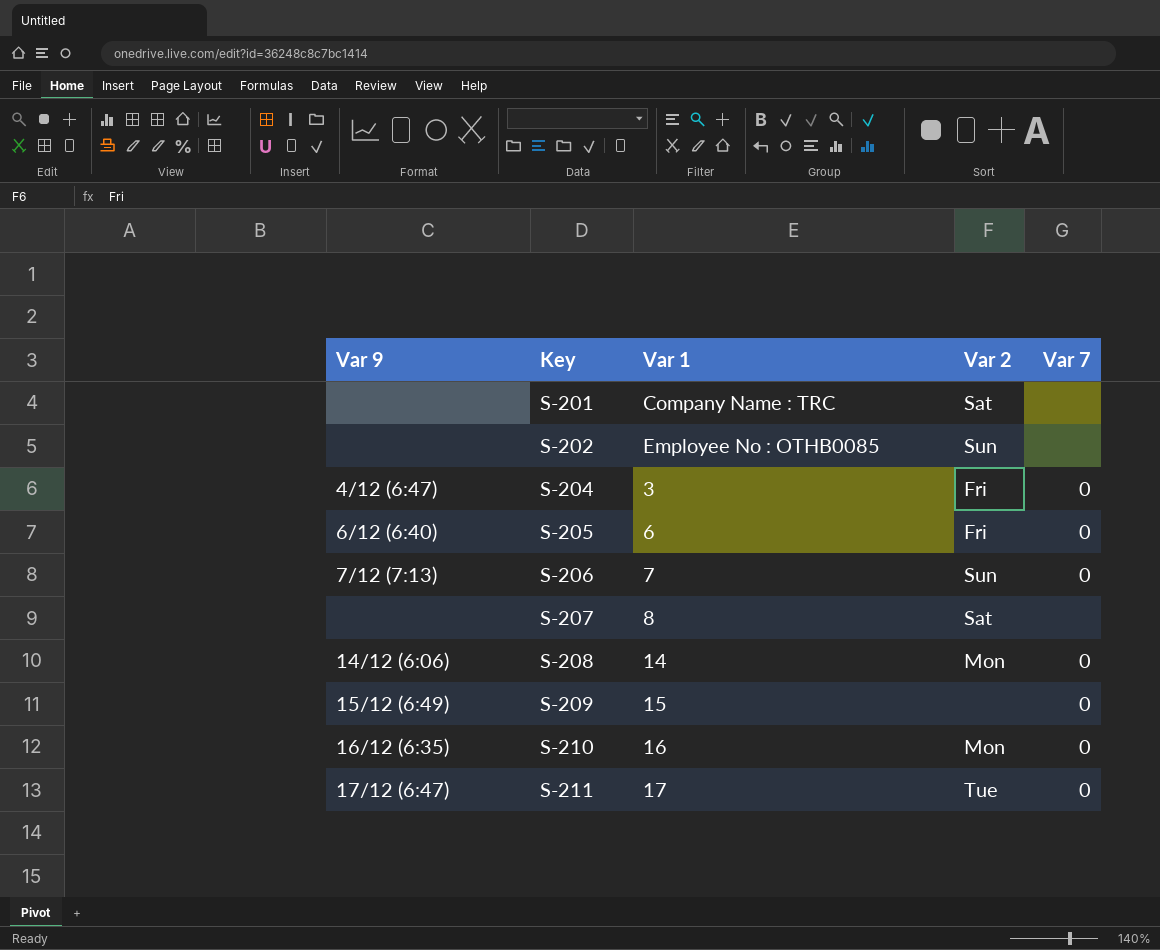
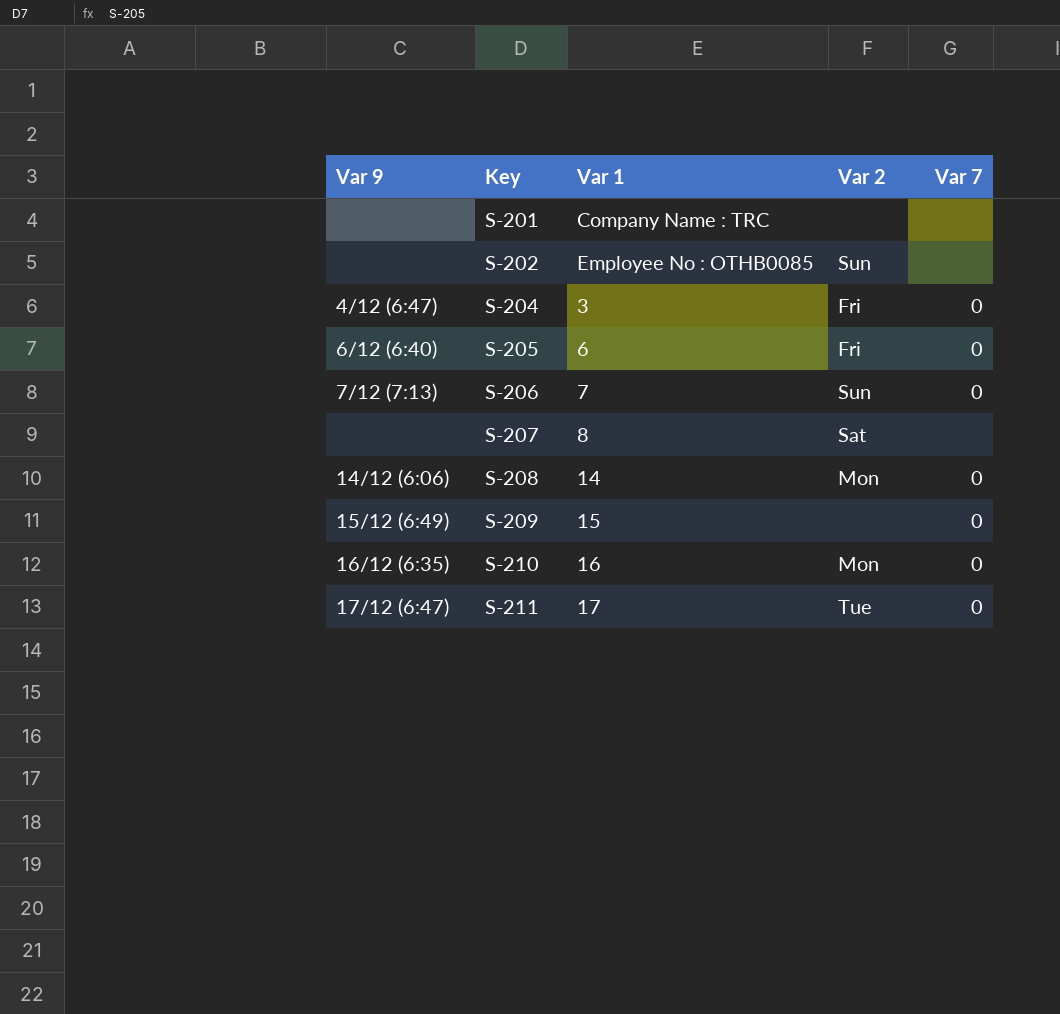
S-201 | Var 2: Sat -> none

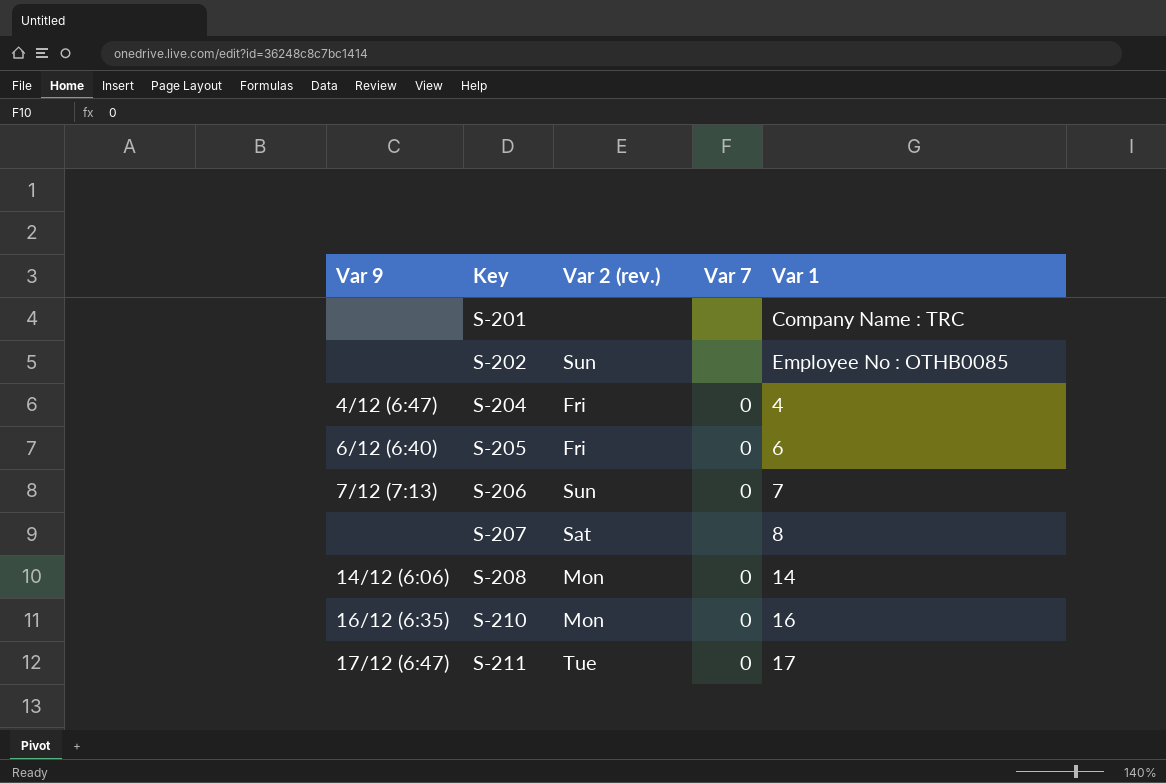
column name: Var 2 -> Var 2 (rev.)
column Var 1 | position: 3 -> 5
row S-209: 15/12 (6:49) | 15 | none | 0 -> none
S-204 | Var 1: 3 -> 4

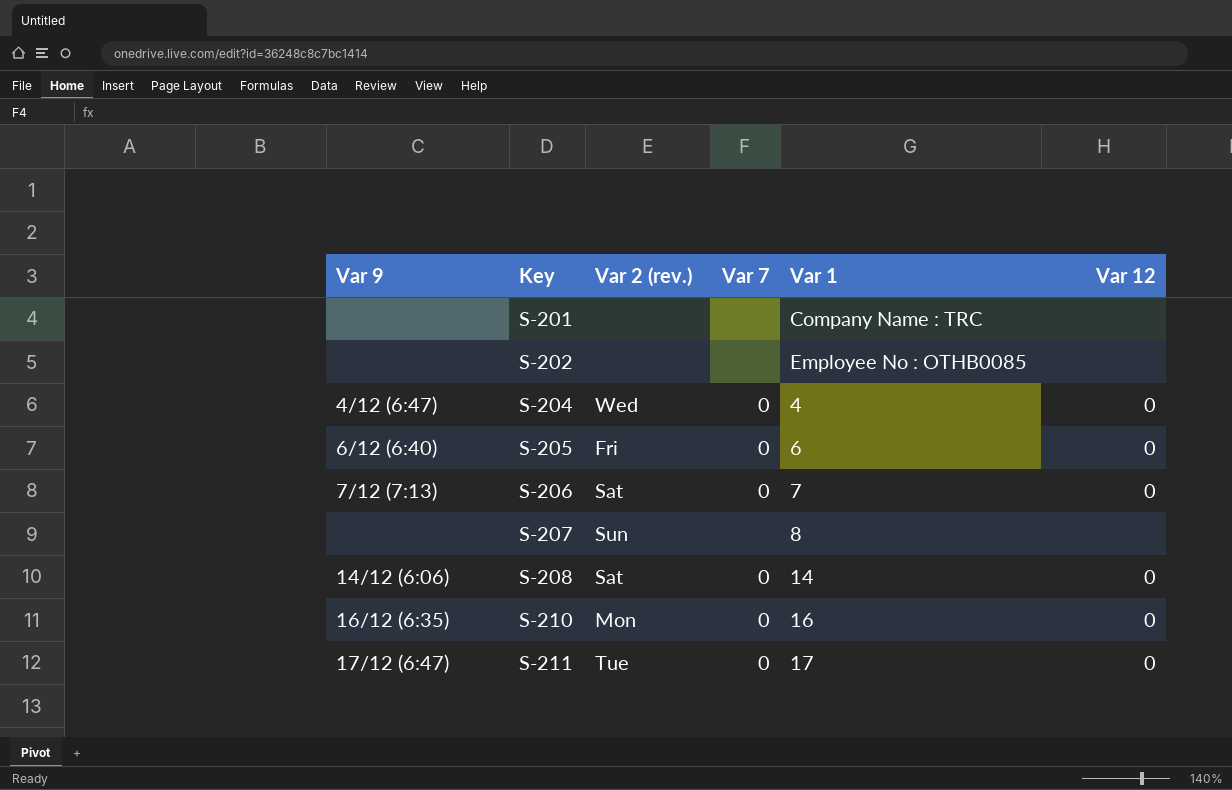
column Var 12 | position: none -> 6
S-202 | Var 2 (rev.): Sun -> none
S-204 | Var 2 (rev.): Fri -> Wed
S-206 | Var 2 (rev.): Sun -> Sat
S-207 | Var 2 (rev.): Sat -> Sun
S-208 | Var 2 (rev.): Mon -> Sat

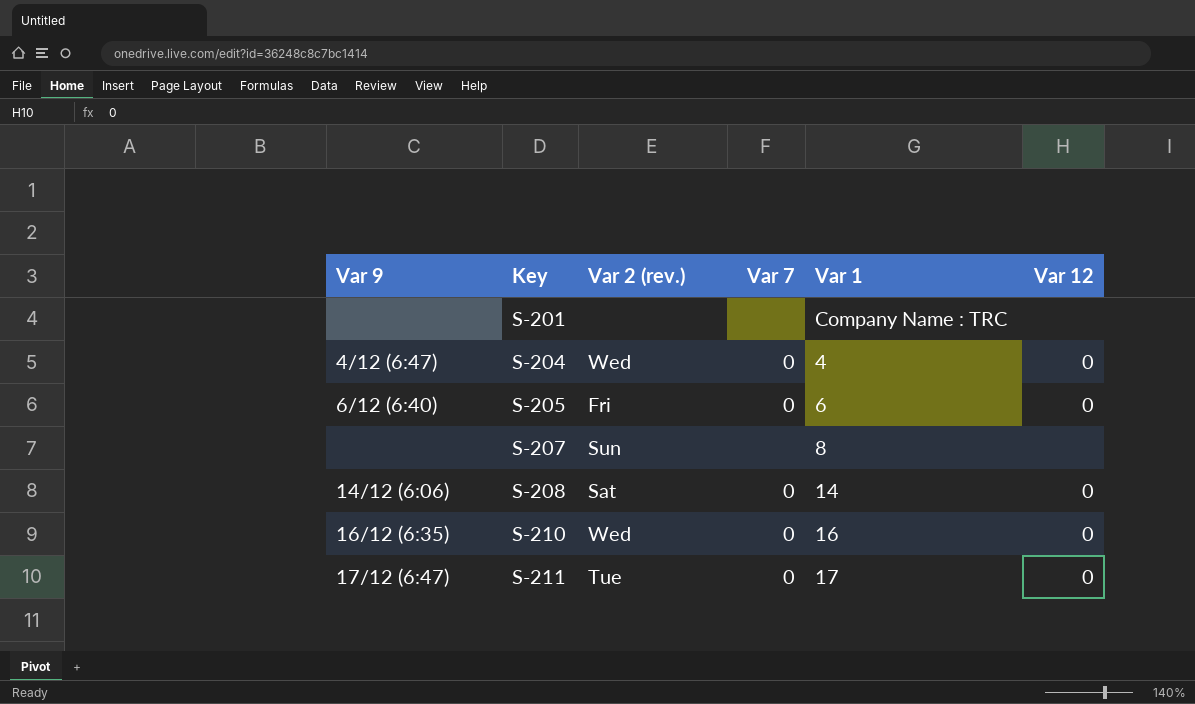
row S-202: none | none | none | Employee No : OTHB0085 | none -> none
row S-206: 7/12 (7:13) | Sat | 0 | 7 | 0 -> none
S-210 | Var 2 (rev.): Mon -> Wed

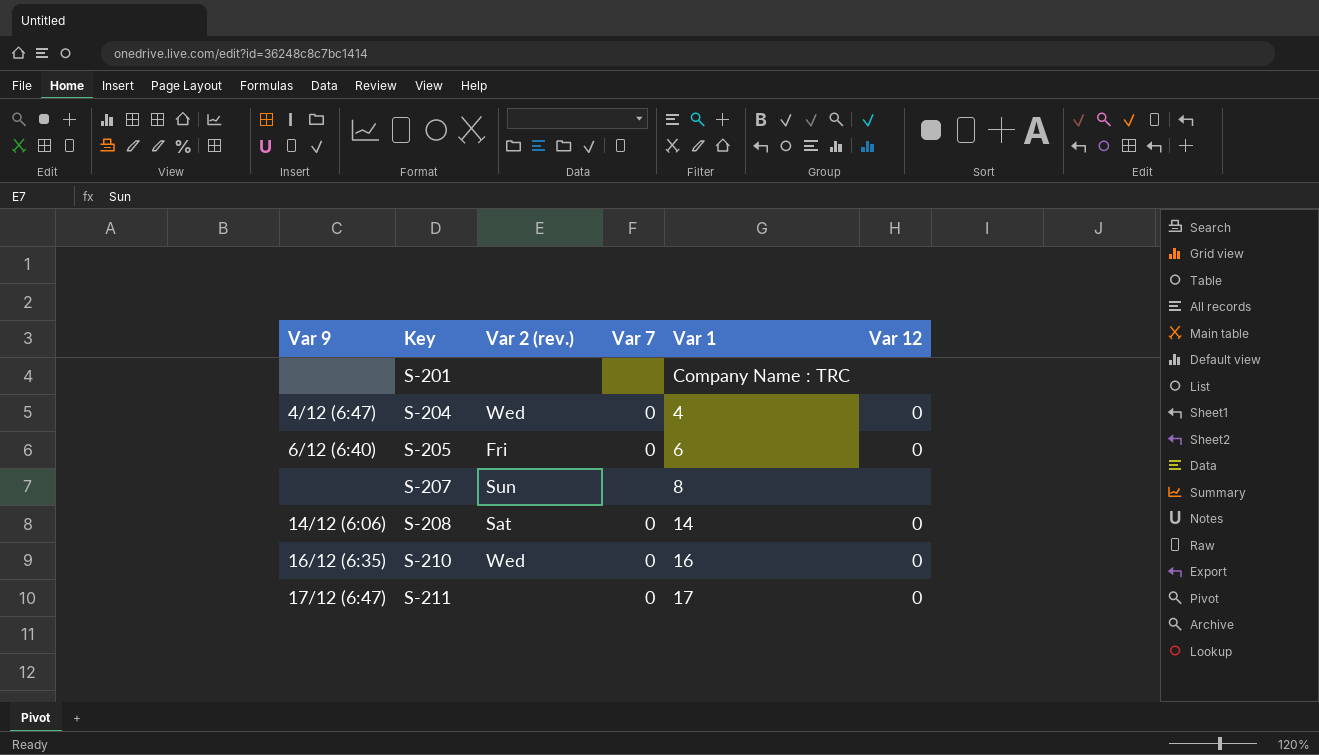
S-211 | Var 2 (rev.): Tue -> none

